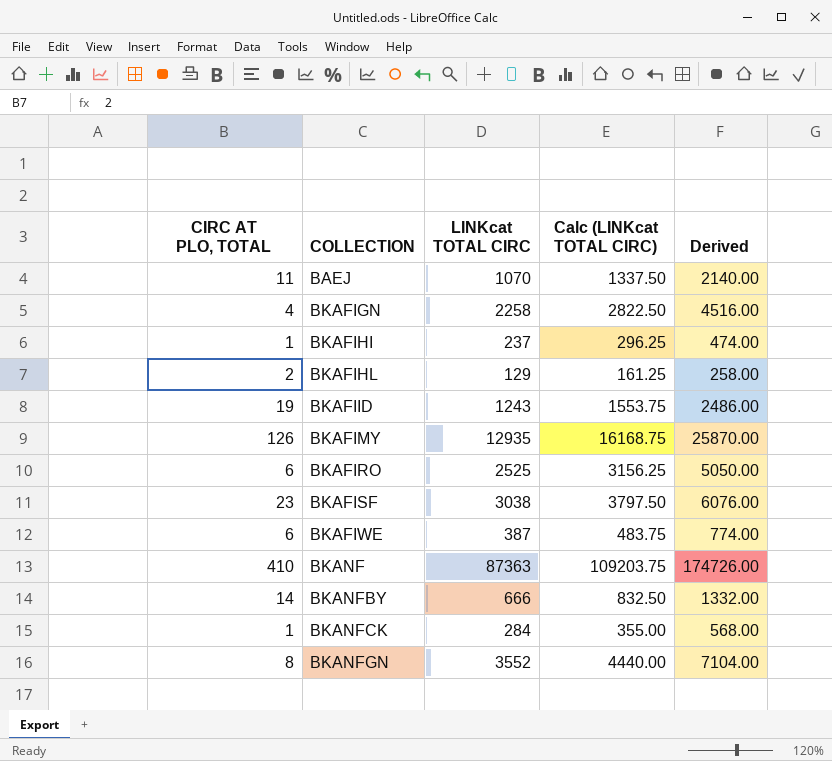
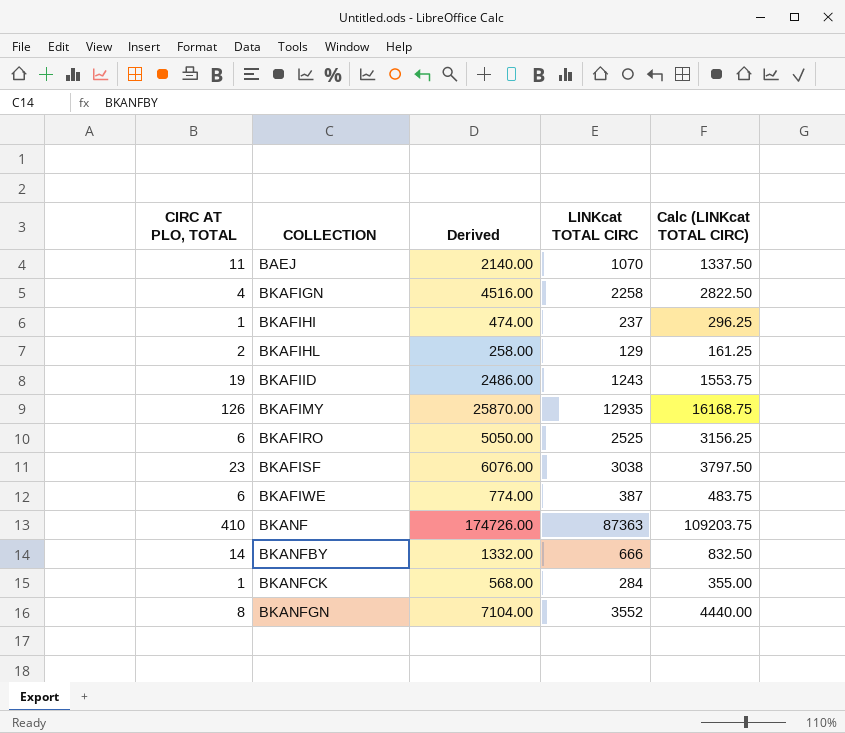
column Derived | position: 5 -> 3

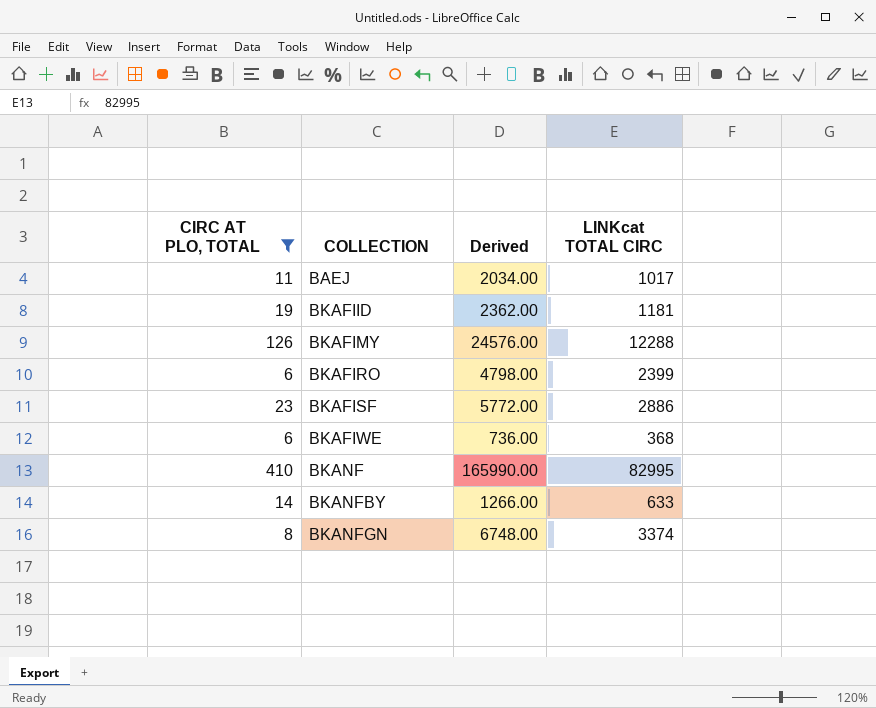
filter: none -> CIRC AT PLO, TOTAL >= 6
column Calc (LINKcat TOTAL CIRC) | formula: [LINKcat TOTAL CIRC] * 1.25 -> none
BAEJ | Derived: 2140.00 -> 2034.00
BAEJ | LINKcat TOTAL CIRC: 1070 -> 1017
BKAFIID | Derived: 2486.00 -> 2362.00
BKAFIID | LINKcat TOTAL CIRC: 1243 -> 1181
BKAFIMY | Derived: 25870.00 -> 24576.00
BKAFIMY | LINKcat TOTAL CIRC: 12935 -> 12288
BKAFIRO | Derived: 5050.00 -> 4798.00
BKAFIRO | LINKcat TOTAL CIRC: 2525 -> 2399
BKAFISF | Derived: 6076.00 -> 5772.00
BKAFISF | LINKcat TOTAL CIRC: 3038 -> 2886
BKAFIWE | Derived: 774.00 -> 736.00
BKAFIWE | LINKcat TOTAL CIRC: 387 -> 368
BKANF | Derived: 174726.00 -> 165990.00
BKANF | LINKcat TOTAL CIRC: 87363 -> 82995
BKANFBY | Derived: 1332.00 -> 1266.00
BKANFBY | LINKcat TOTAL CIRC: 666 -> 633
BKANFGN | Derived: 7104.00 -> 6748.00
BKANFGN | LINKcat TOTAL CIRC: 3552 -> 3374

